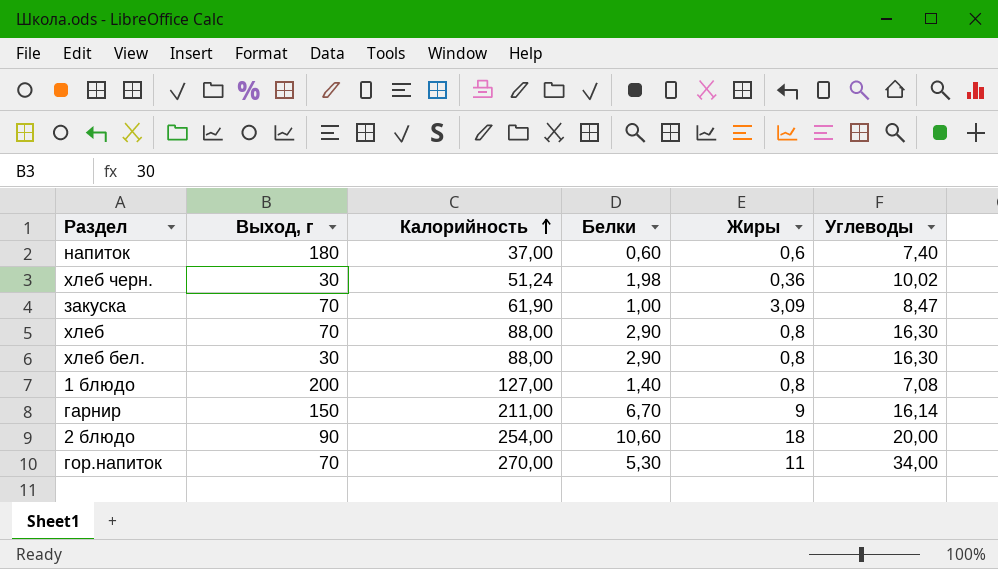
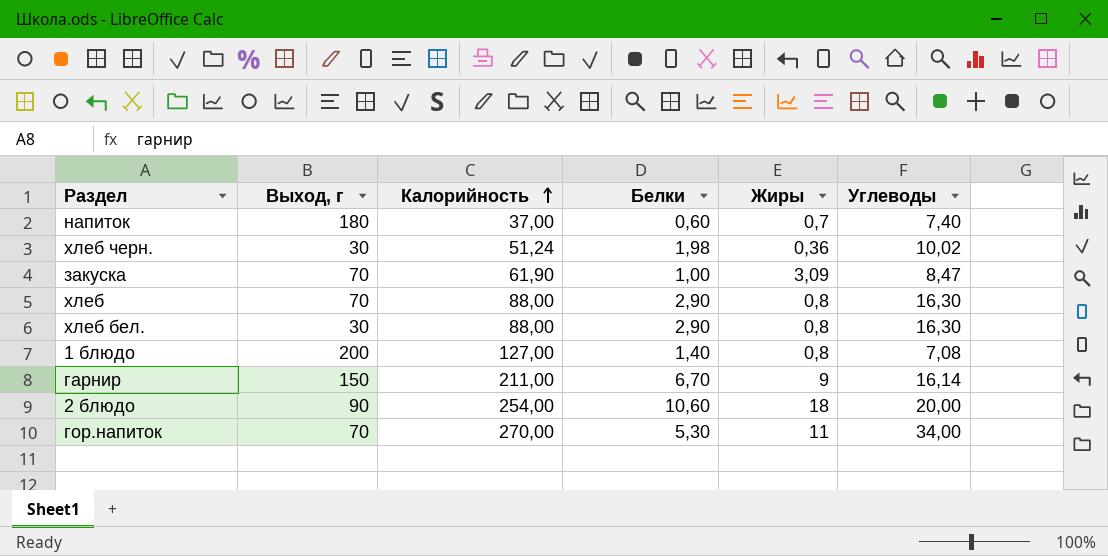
напиток | Жиры: 0,6 -> 0,7

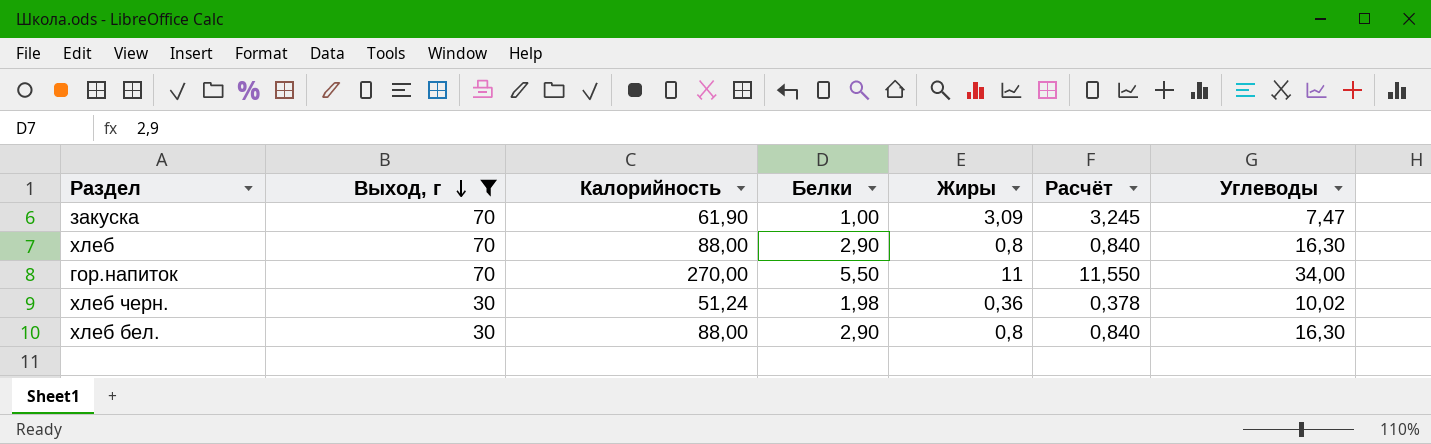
filter: none -> Выход, г <= 70
row order: Калорийность ascending -> Выход, г descending
column Расчёт | formula: none -> [Жиры] * 1,05
закуска | Углеводы: 8,47 -> 7,47
гор.напиток | Белки: 5,30 -> 5,50

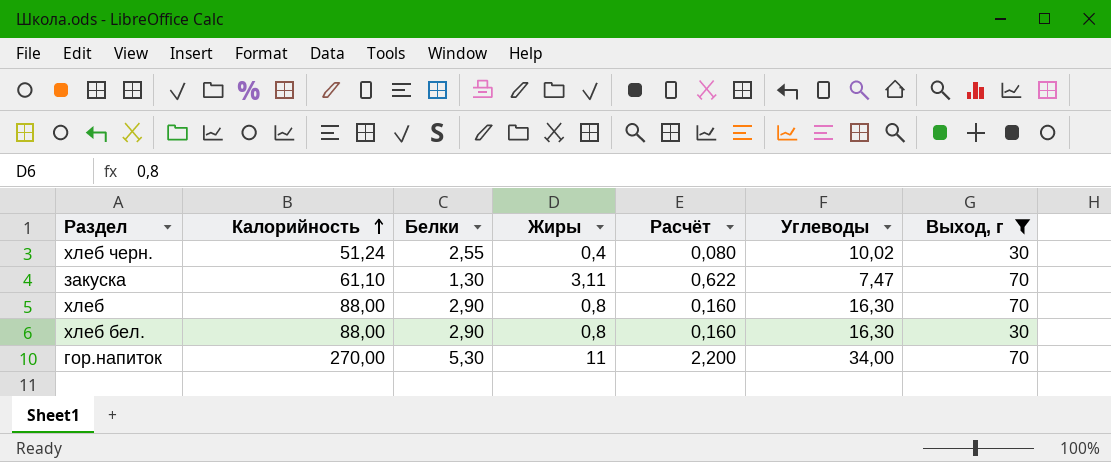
row order: Выход, г descending -> Калорийность ascending
column Расчёт | formula: [Жиры] * 1,05 -> [Жиры] * 0,2
column Выход, г | position: 2 -> 7
хлеб черн. | Белки: 1,98 -> 2,55
хлеб черн. | Жиры: 0,36 -> 0,4
закуска | Калорийность: 61,90 -> 61,10
закуска | Белки: 1,00 -> 1,30
закуска | Жиры: 3,09 -> 3,11
гор.напиток | Белки: 5,50 -> 5,30

